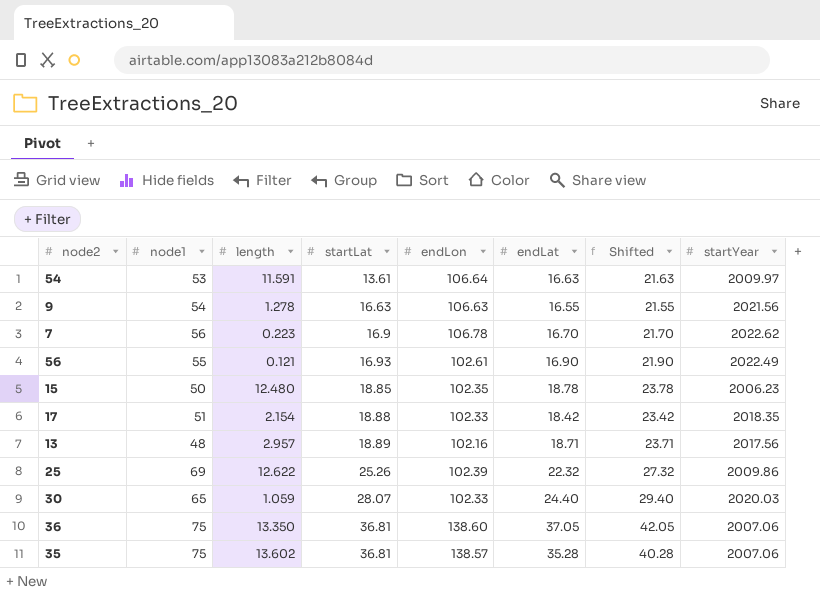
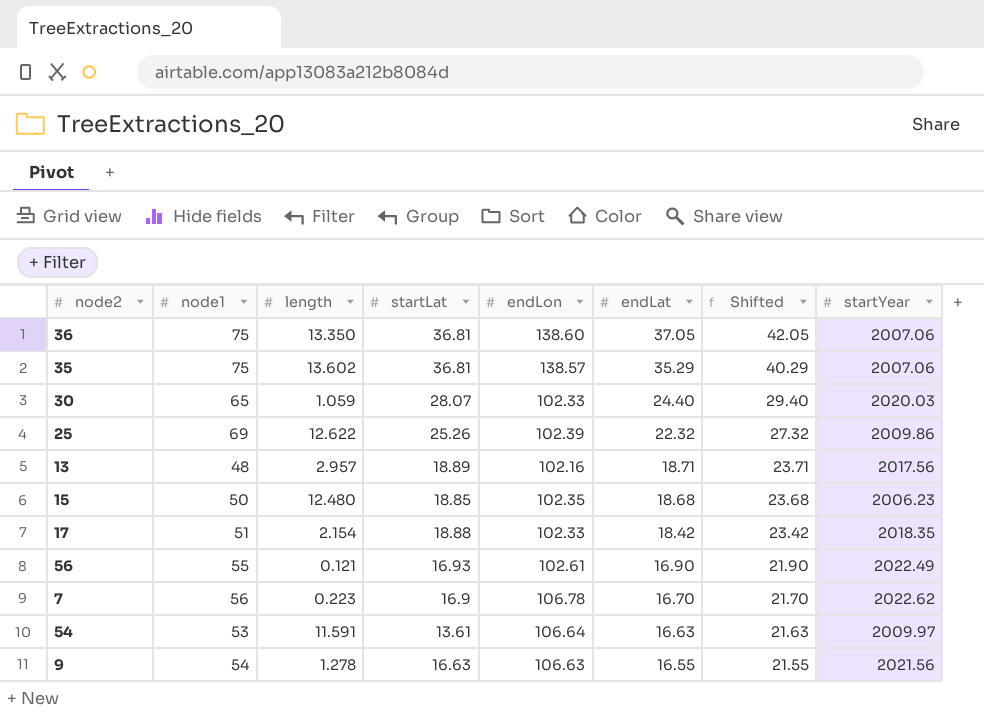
row order: startLat ascending -> endLat descending
35 | endLat: 35.28 -> 35.29
35 | Shifted: 40.28 -> 40.29
15 | endLat: 18.78 -> 18.68
15 | Shifted: 23.78 -> 23.68

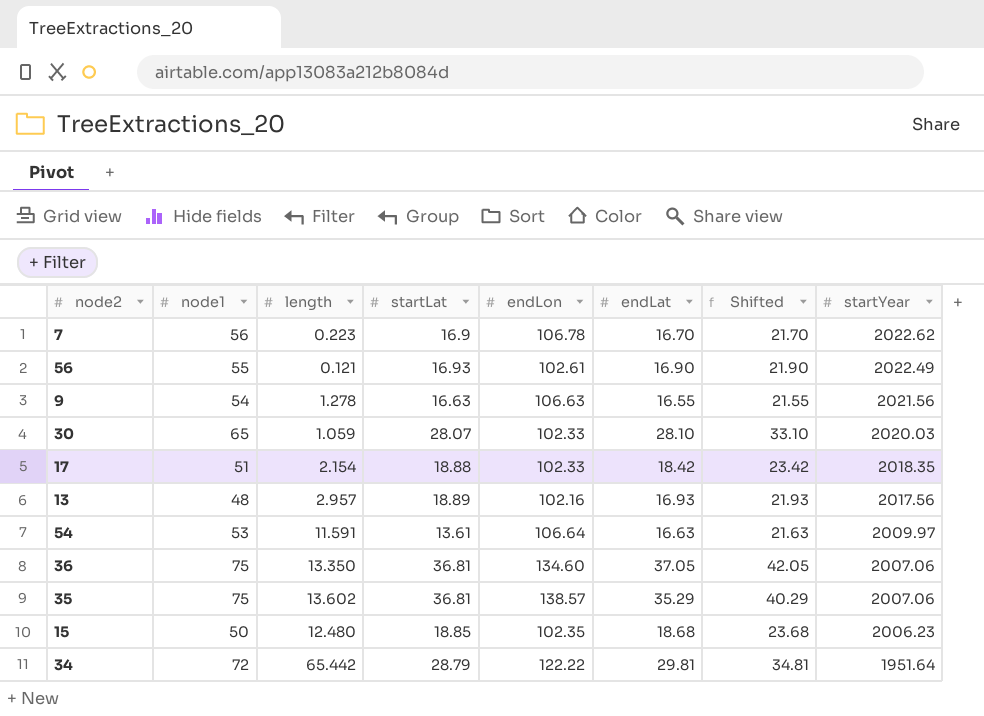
row order: endLat descending -> startYear descending
row 25: 69 | 12.622 | 25.26 | 102.39 | 22.32 | 27.32 | 2009.86 -> none
30 | endLat: 24.40 -> 28.10
30 | Shifted: 29.40 -> 33.10
13 | endLat: 18.71 -> 16.93
13 | Shifted: 23.71 -> 21.93
36 | endLon: 138.60 -> 134.60
row 34: none -> 72 | 65.442 | 28.79 | 122.22 | 29.81 | 34.81 | 1951.64

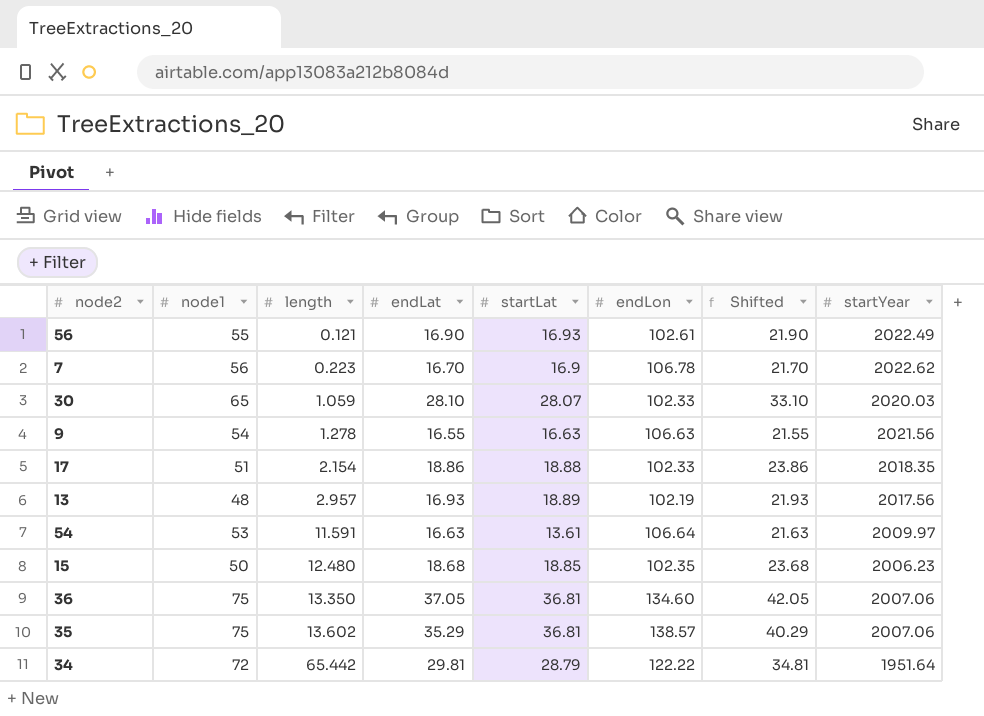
row order: startYear descending -> length ascending
column endLat | position: 6 -> 4
17 | endLat: 18.42 -> 18.86
17 | Shifted: 23.42 -> 23.86
13 | endLon: 102.16 -> 102.19

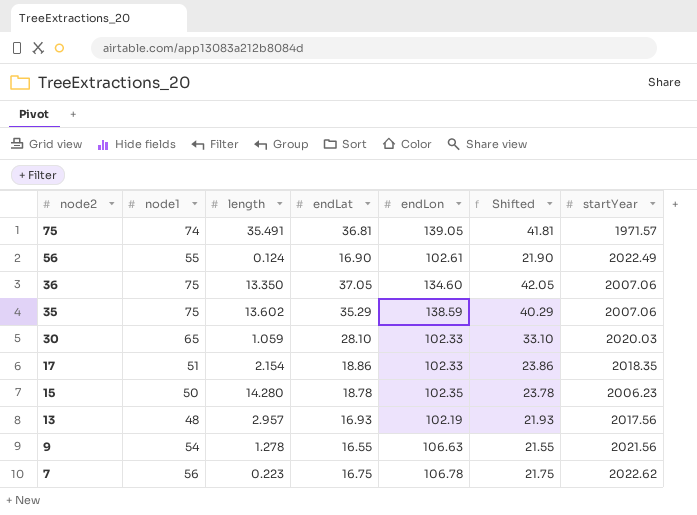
row order: length ascending -> node2 descending
column startLat | position: 5 -> none
row 54: 53 | 11.591 | 16.63 | 13.61 | 106.64 | 21.63 | 2009.97 -> none
row 34: 72 | 65.442 | 29.81 | 28.79 | 122.22 | 34.81 | 1951.64 -> none
row 75: none -> 74 | 35.491 | 36.81 | 139.05 | 41.81 | 1971.57
56 | length: 0.121 -> 0.124
35 | endLon: 138.57 -> 138.59
15 | length: 12.480 -> 14.280
15 | endLat: 18.68 -> 18.78
15 | Shifted: 23.68 -> 23.78
7 | endLat: 16.70 -> 16.75
7 | Shifted: 21.70 -> 21.75

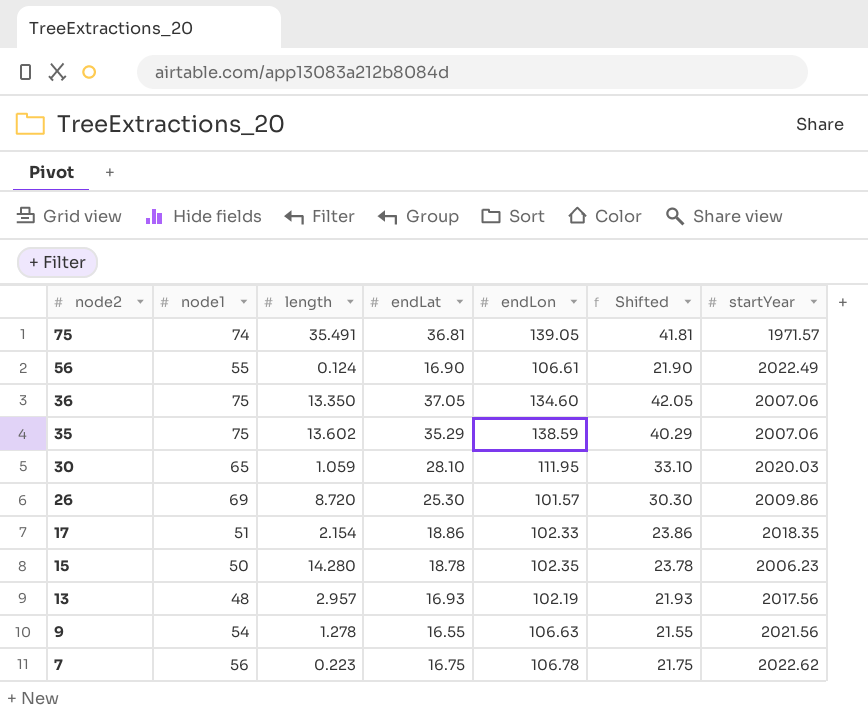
56 | endLon: 102.61 -> 106.61
30 | endLon: 102.33 -> 111.95
row 26: none -> 69 | 8.720 | 25.30 | 101.57 | 30.30 | 2009.86

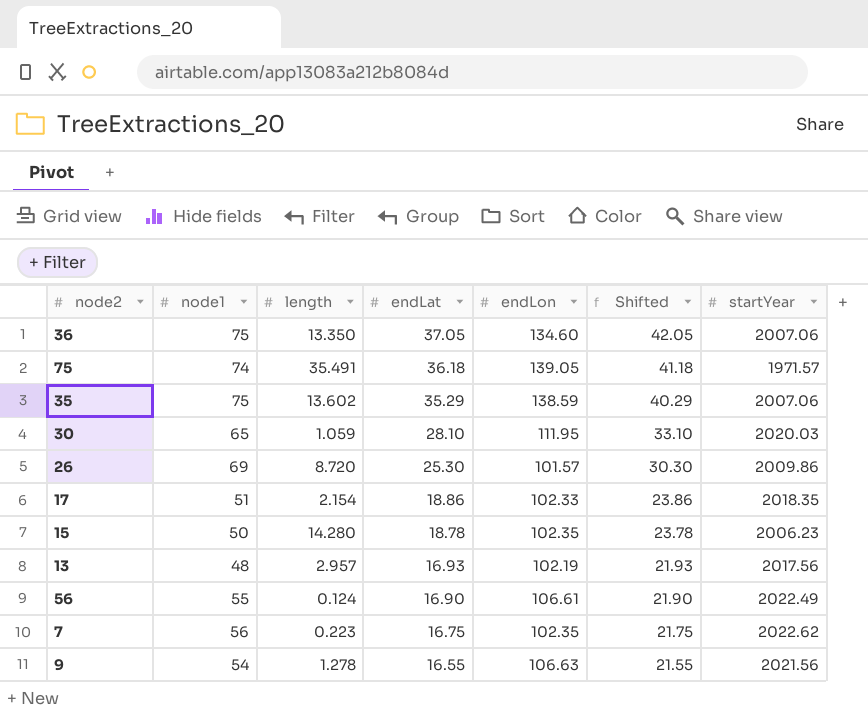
row order: node2 descending -> endLat descending
75 | endLat: 36.81 -> 36.18
75 | Shifted: 41.81 -> 41.18
7 | endLon: 106.78 -> 102.35

